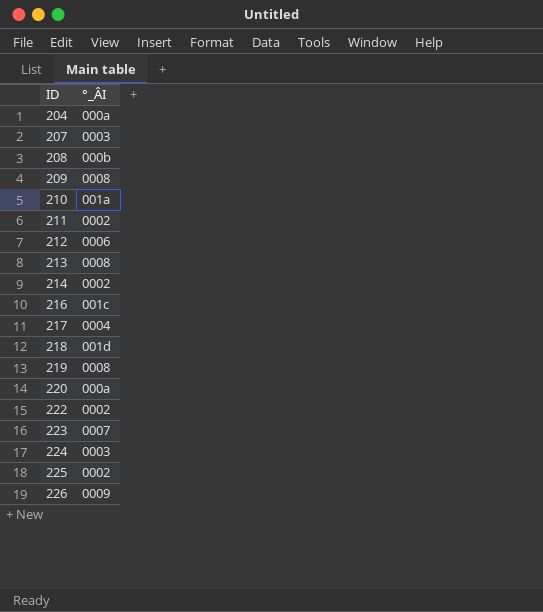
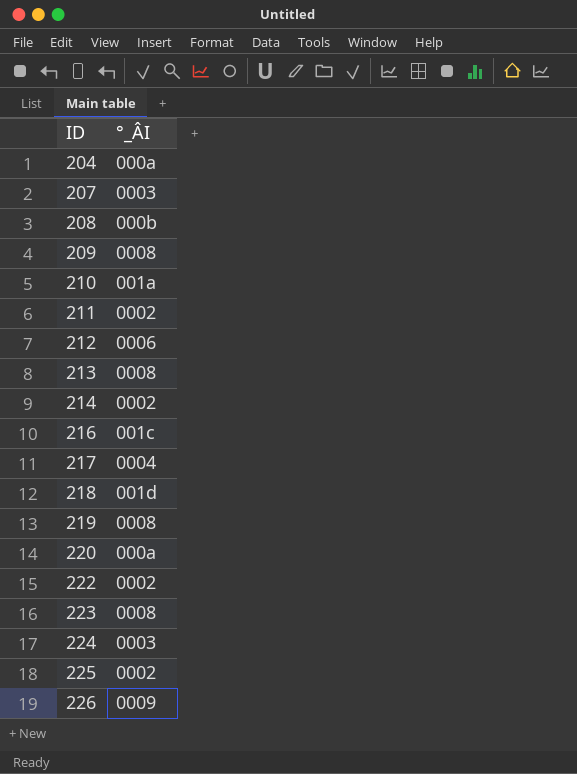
223 | °_ÂI: 0007 -> 0008

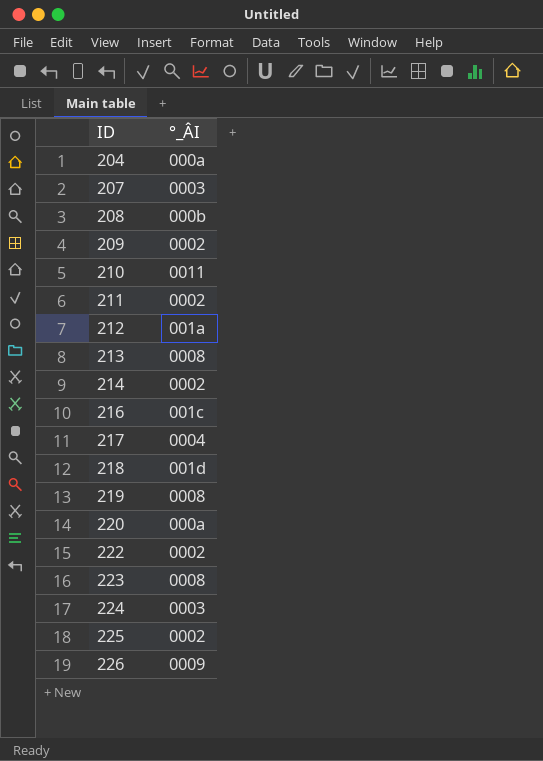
209 | °_ÂI: 0008 -> 0002
210 | °_ÂI: 001a -> 0011
212 | °_ÂI: 0006 -> 001a

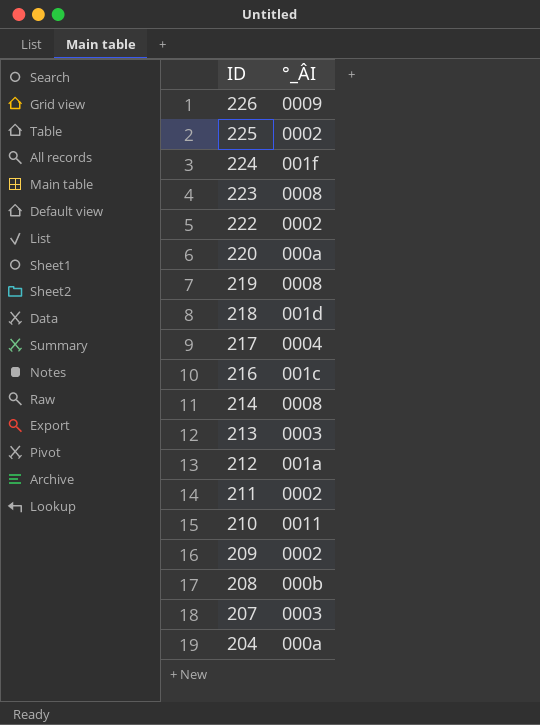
row order: ID ascending -> ID descending
224 | °_ÂI: 0003 -> 001f
214 | °_ÂI: 0002 -> 0008
213 | °_ÂI: 0008 -> 0003

